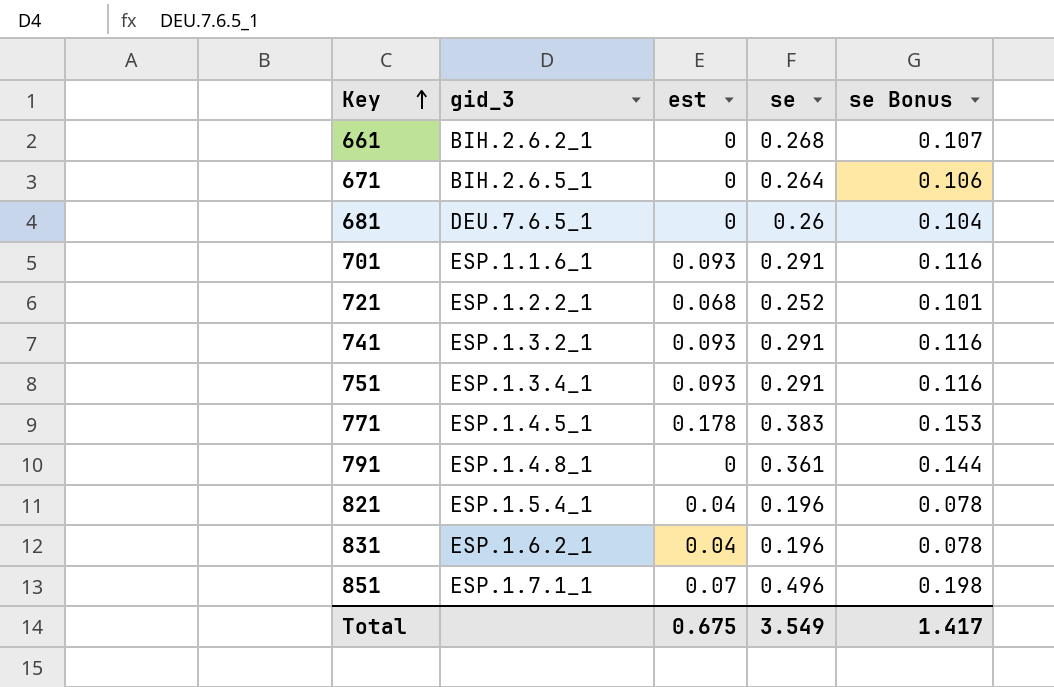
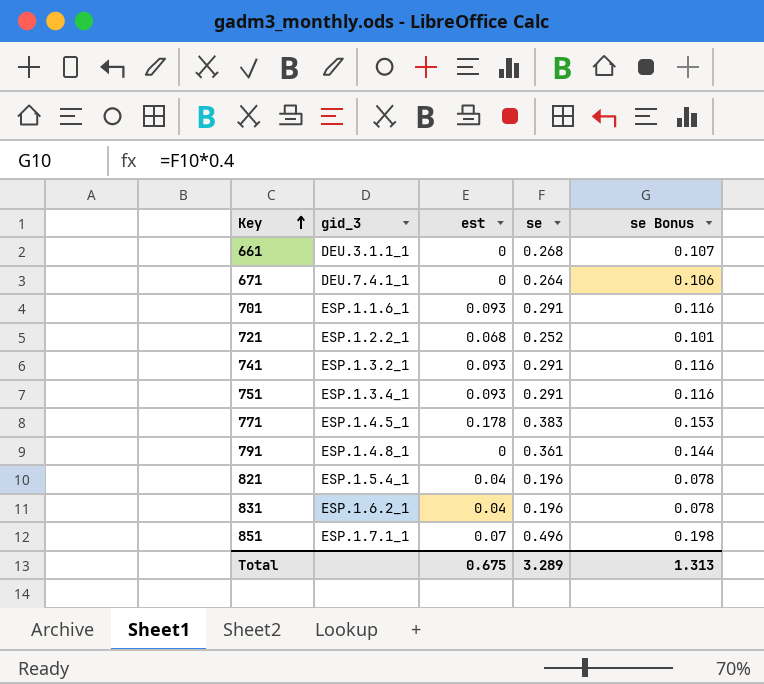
row 681: DEU.7.6.5_1 | 0 | 0.26 | 0.104 -> none
661 | gid_3: BIH.2.6.2_1 -> DEU.3.1.1_1
671 | gid_3: BIH.2.6.5_1 -> DEU.7.4.1_1
Total | se: 3.549 -> 3.289
Total | se Bonus: 1.417 -> 1.313

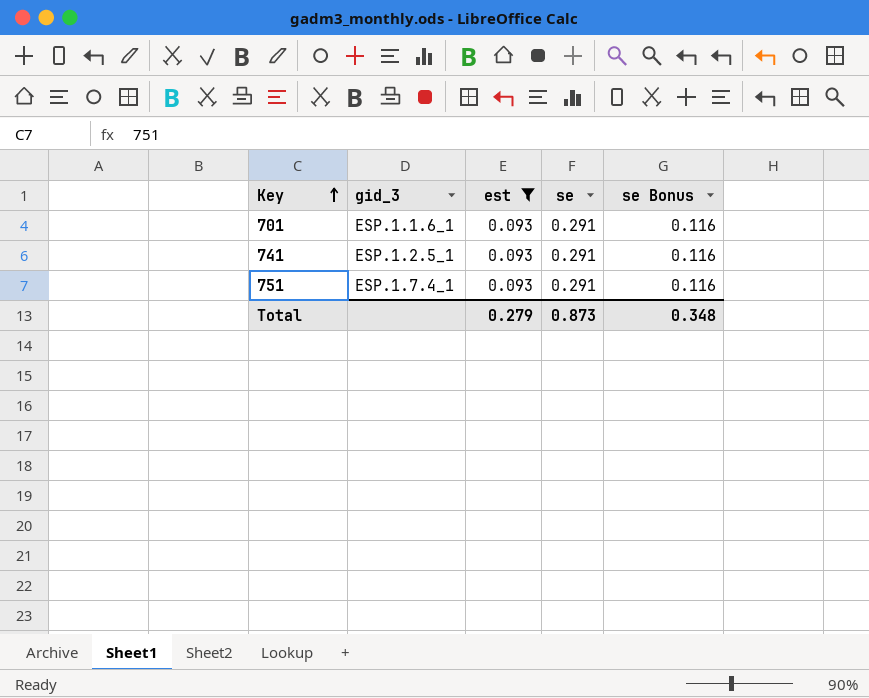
filter: none -> est = 0.093
741 | gid_3: ESP.1.3.2_1 -> ESP.1.2.5_1
751 | gid_3: ESP.1.3.4_1 -> ESP.1.7.4_1
Total | est: 0.675 -> 0.279
Total | se: 3.289 -> 0.873
Total | se Bonus: 1.313 -> 0.348

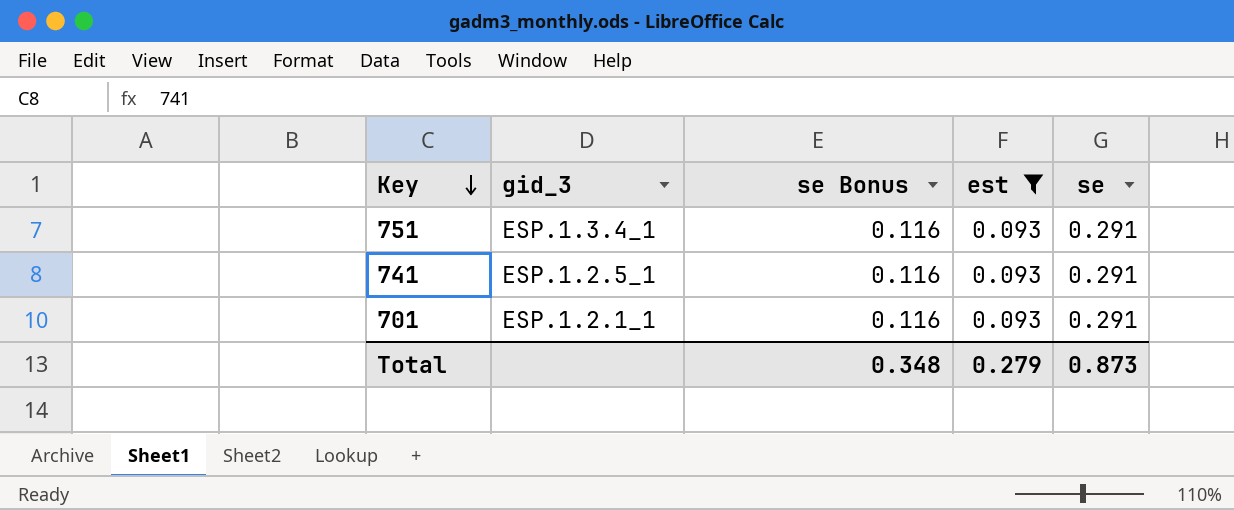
row order: Key ascending -> Key descending
column se Bonus | position: 5 -> 3
751 | gid_3: ESP.1.7.4_1 -> ESP.1.3.4_1
701 | gid_3: ESP.1.1.6_1 -> ESP.1.2.1_1

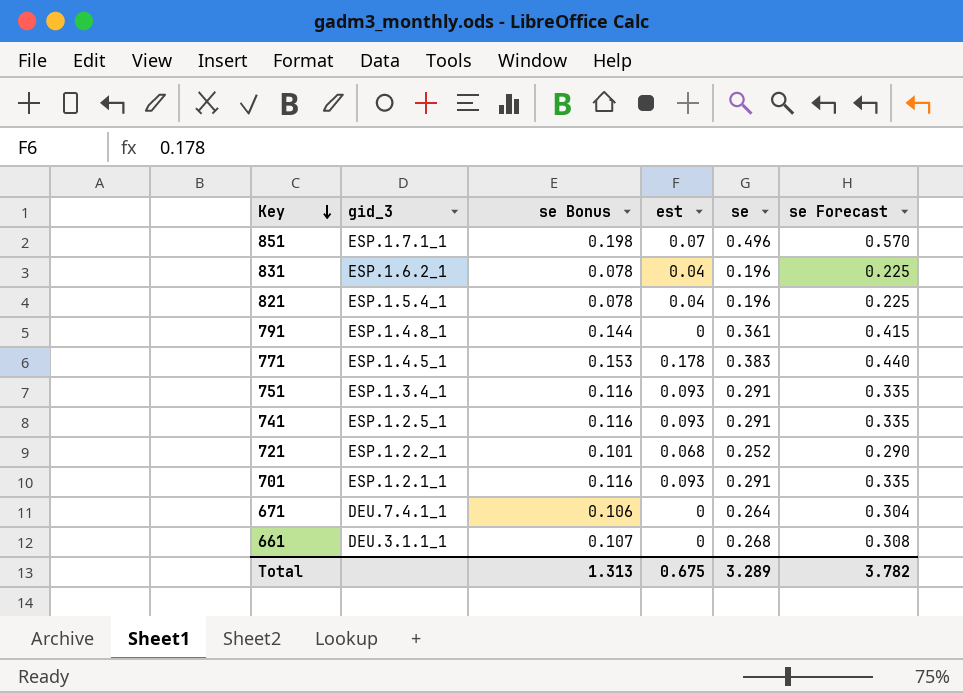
filter: est = 0.093 -> none
column se Forecast | formula: none -> [se] * 1.15
Total | se Bonus: 0.348 -> 1.313
Total | est: 0.279 -> 0.675
Total | se: 0.873 -> 3.289

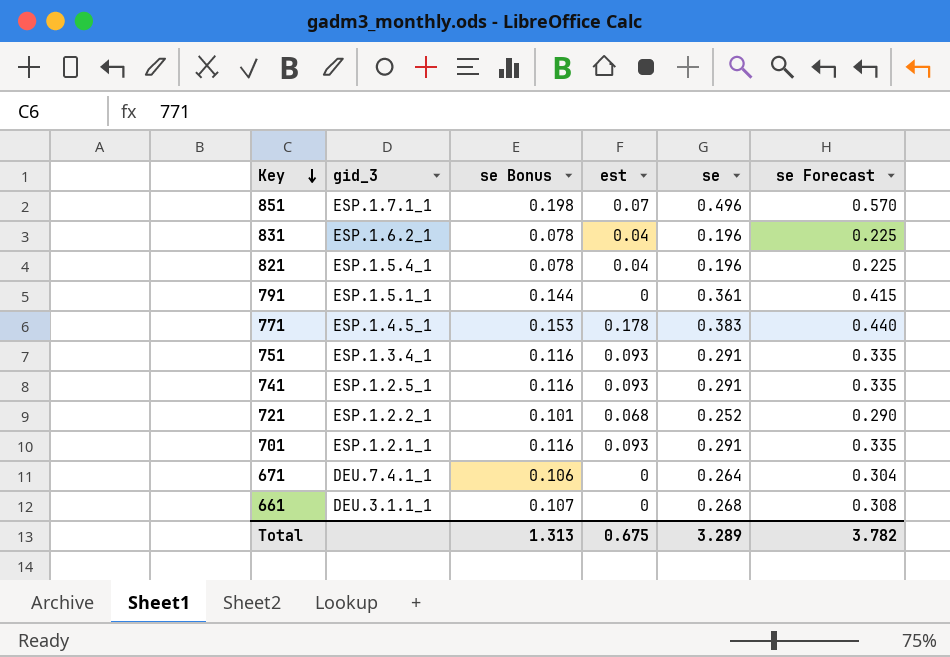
791 | gid_3: ESP.1.4.8_1 -> ESP.1.5.1_1

